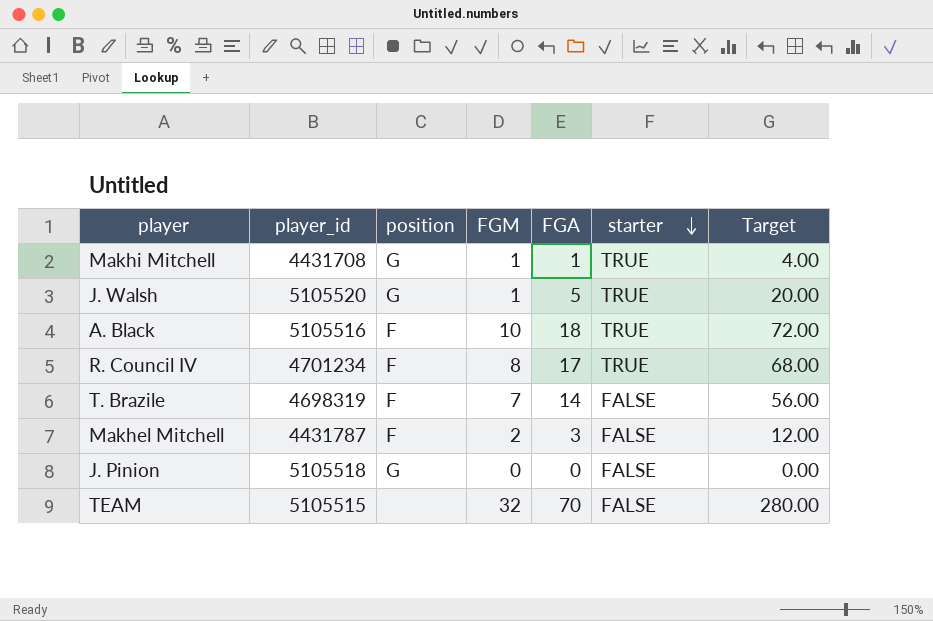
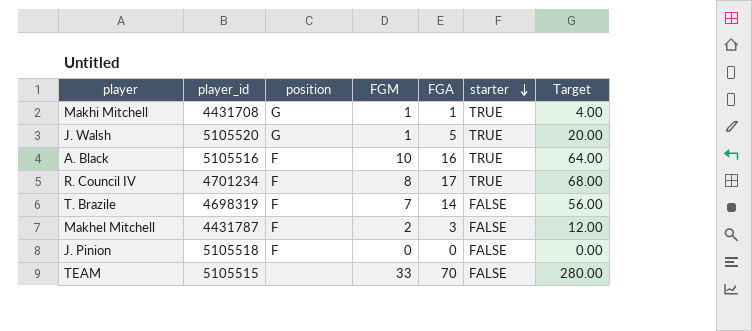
A. Black | FGA: 18 -> 16
A. Black | Target: 72.00 -> 64.00
J. Pinion | position: G -> F
TEAM | FGM: 32 -> 33

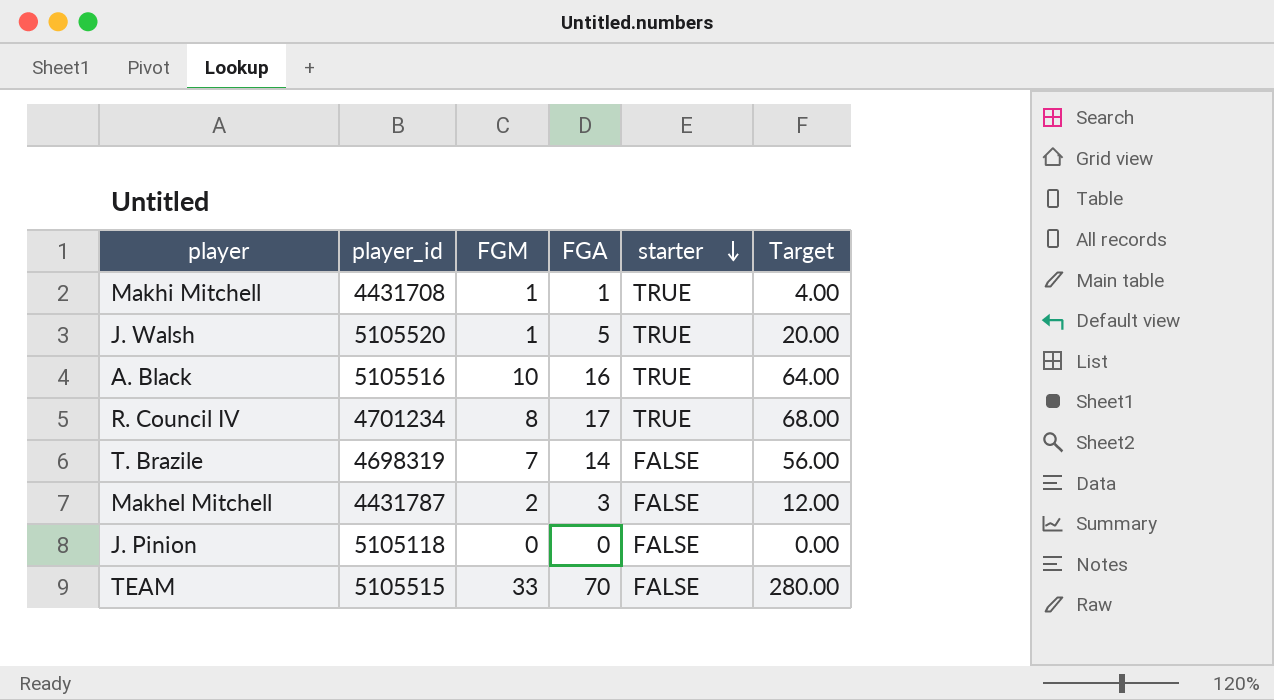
column position | position: 3 -> none
J. Pinion | player_id: 5105518 -> 5105118

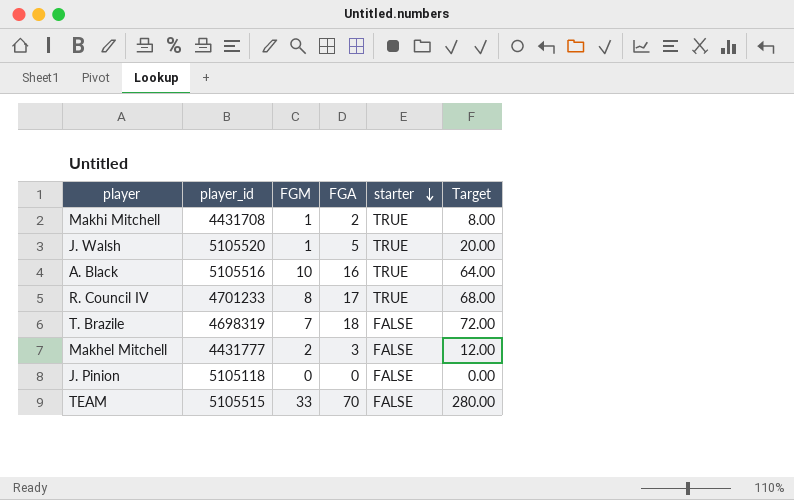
Makhi Mitchell | FGA: 1 -> 2
Makhi Mitchell | Target: 4.00 -> 8.00
R. Council IV | player_id: 4701234 -> 4701233
T. Brazile | FGA: 14 -> 18
T. Brazile | Target: 56.00 -> 72.00
Makhel Mitchell | player_id: 4431787 -> 4431777

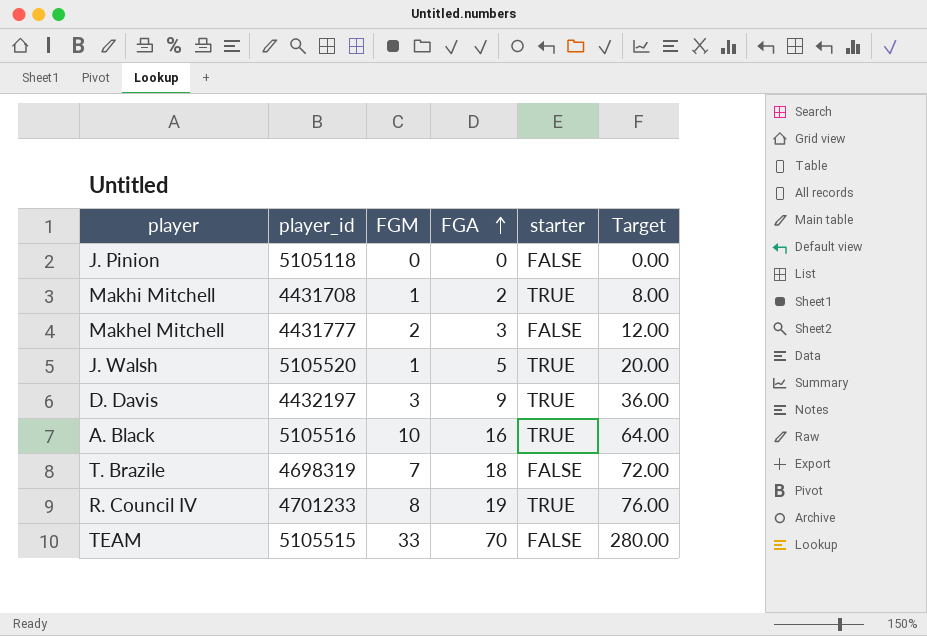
row order: starter descending -> FGA ascending
row D. Davis: none -> 4432197 | 3 | 9 | TRUE | 36.00
R. Council IV | FGA: 17 -> 19
R. Council IV | Target: 68.00 -> 76.00

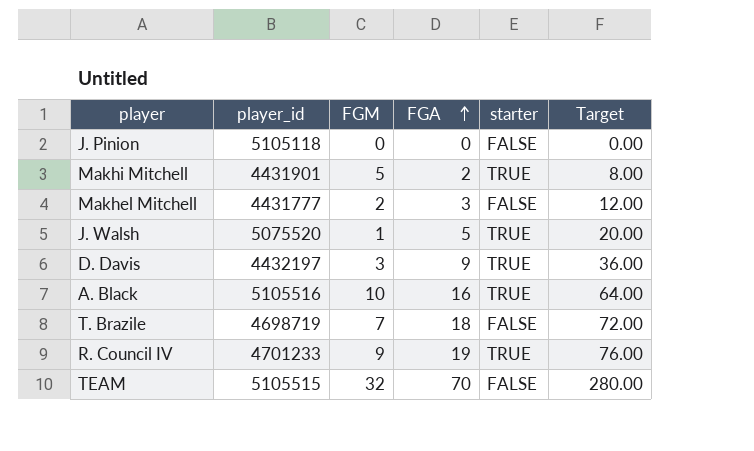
Makhi Mitchell | player_id: 4431708 -> 4431901
Makhi Mitchell | FGM: 1 -> 5
J. Walsh | player_id: 5105520 -> 5075520
T. Brazile | player_id: 4698319 -> 4698719
R. Council IV | FGM: 8 -> 9
TEAM | FGM: 33 -> 32

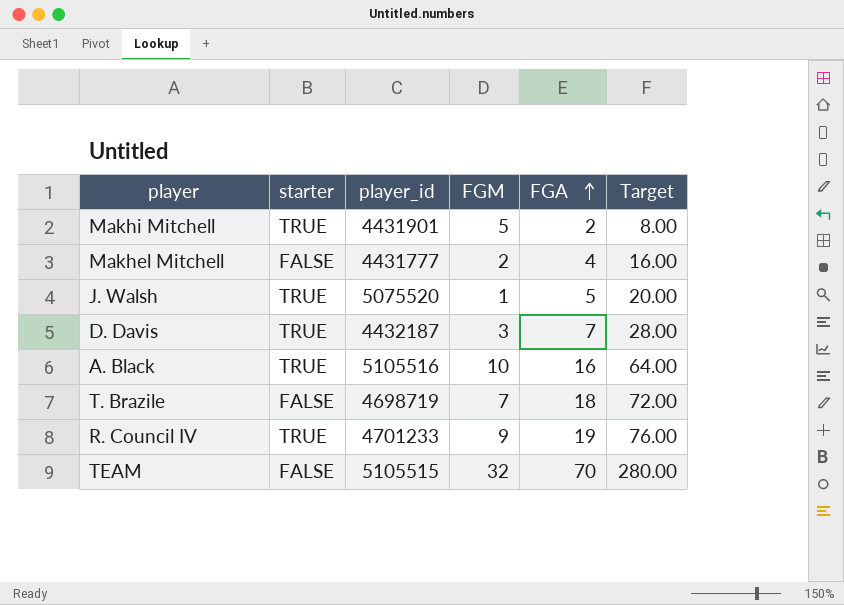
column starter | position: 5 -> 2
row J. Pinion: 5105118 | 0 | 0 | FALSE | 0.00 -> none
Makhel Mitchell | FGA: 3 -> 4
Makhel Mitchell | Target: 12.00 -> 16.00
D. Davis | player_id: 4432197 -> 4432187
D. Davis | FGA: 9 -> 7
D. Davis | Target: 36.00 -> 28.00

